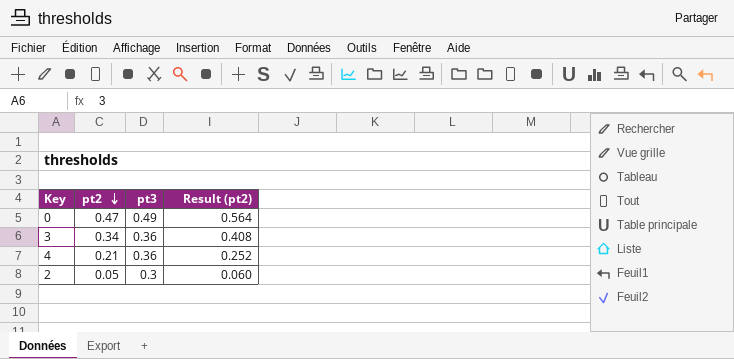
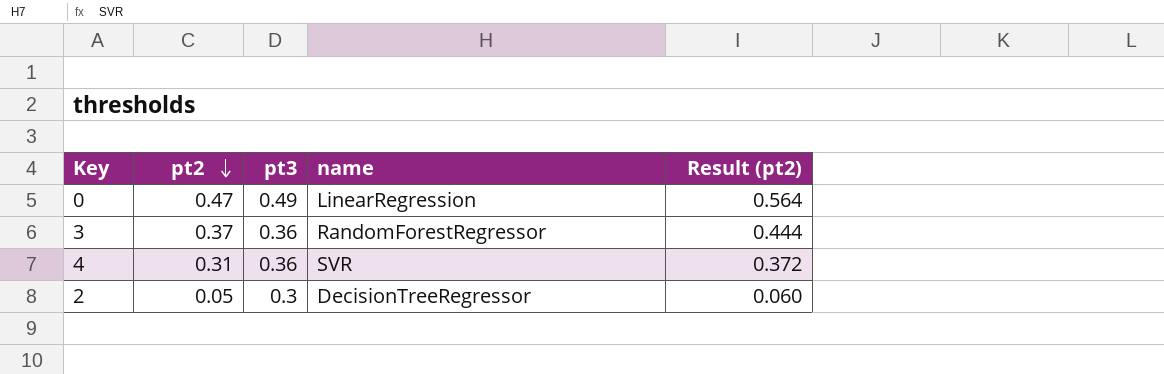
column name | position: none -> 4
3 | pt2: 0.34 -> 0.37
3 | Result (pt2): 0.408 -> 0.444
4 | pt2: 0.21 -> 0.31
4 | Result (pt2): 0.252 -> 0.372

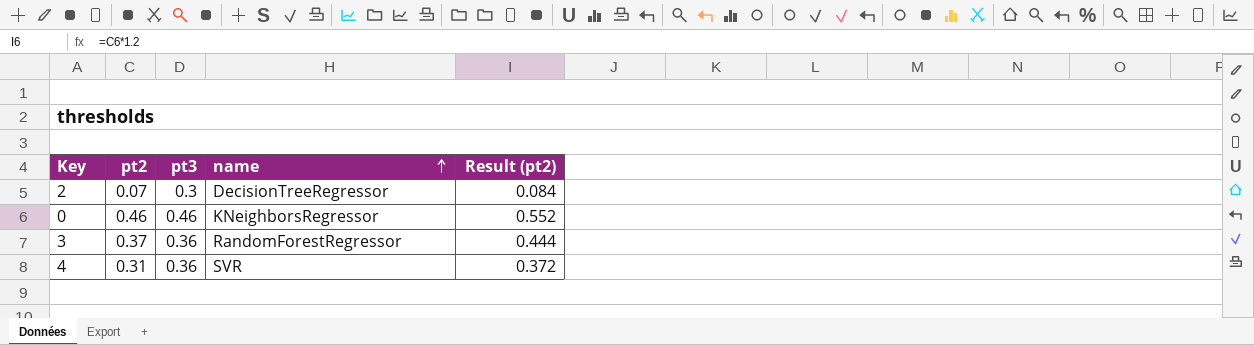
row order: pt2 descending -> name ascending
2 | pt2: 0.05 -> 0.07
2 | Result (pt2): 0.060 -> 0.084
0 | pt2: 0.47 -> 0.46
0 | pt3: 0.49 -> 0.46
0 | name: LinearRegression -> KNeighborsRegressor
0 | Result (pt2): 0.564 -> 0.552

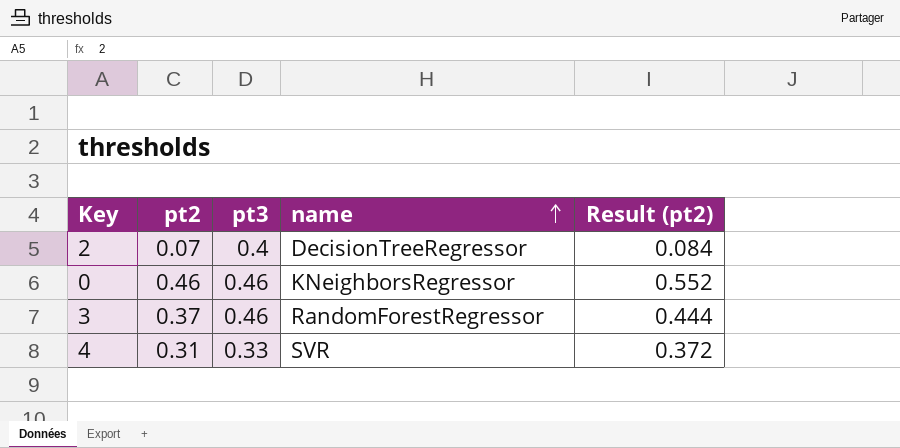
2 | pt3: 0.3 -> 0.4
3 | pt3: 0.36 -> 0.46
4 | pt3: 0.36 -> 0.33

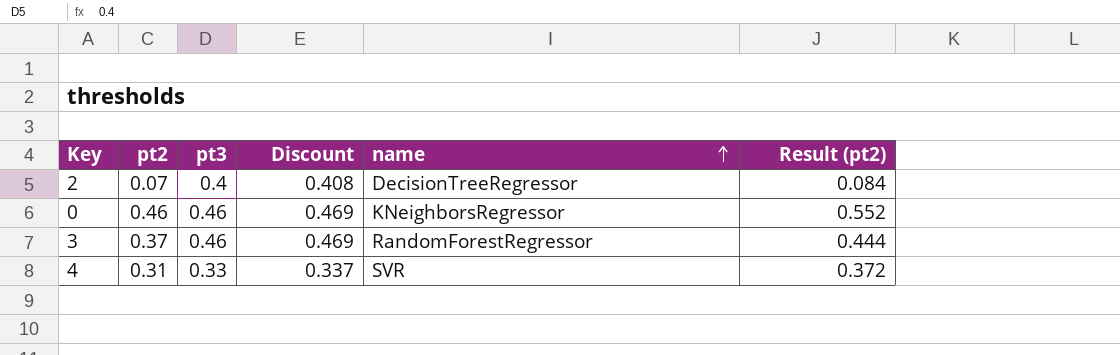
column Discount | formula: none -> [pt3] * 1.02

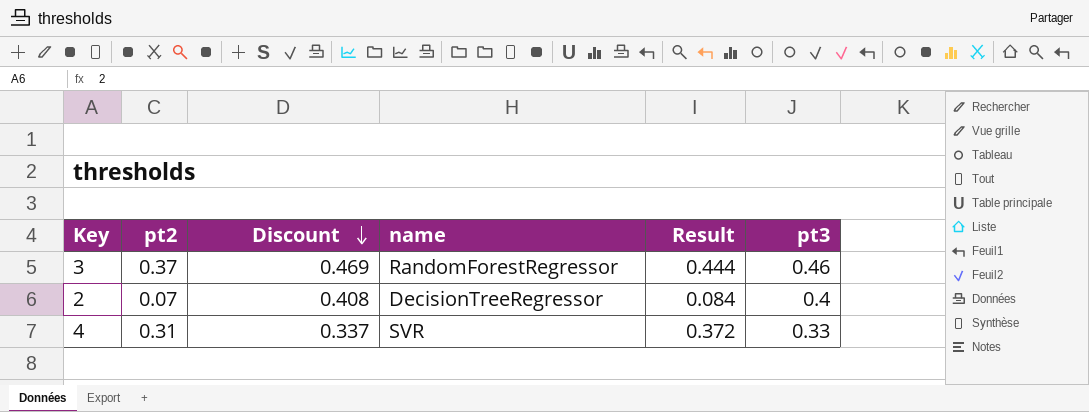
row order: name ascending -> Discount descending
column name: Result (pt2) -> Result
column pt3 | position: 3 -> 6
row 0: 0.46 | 0.46 | 0.469 | KNeighborsRegressor | 0.552 -> none

